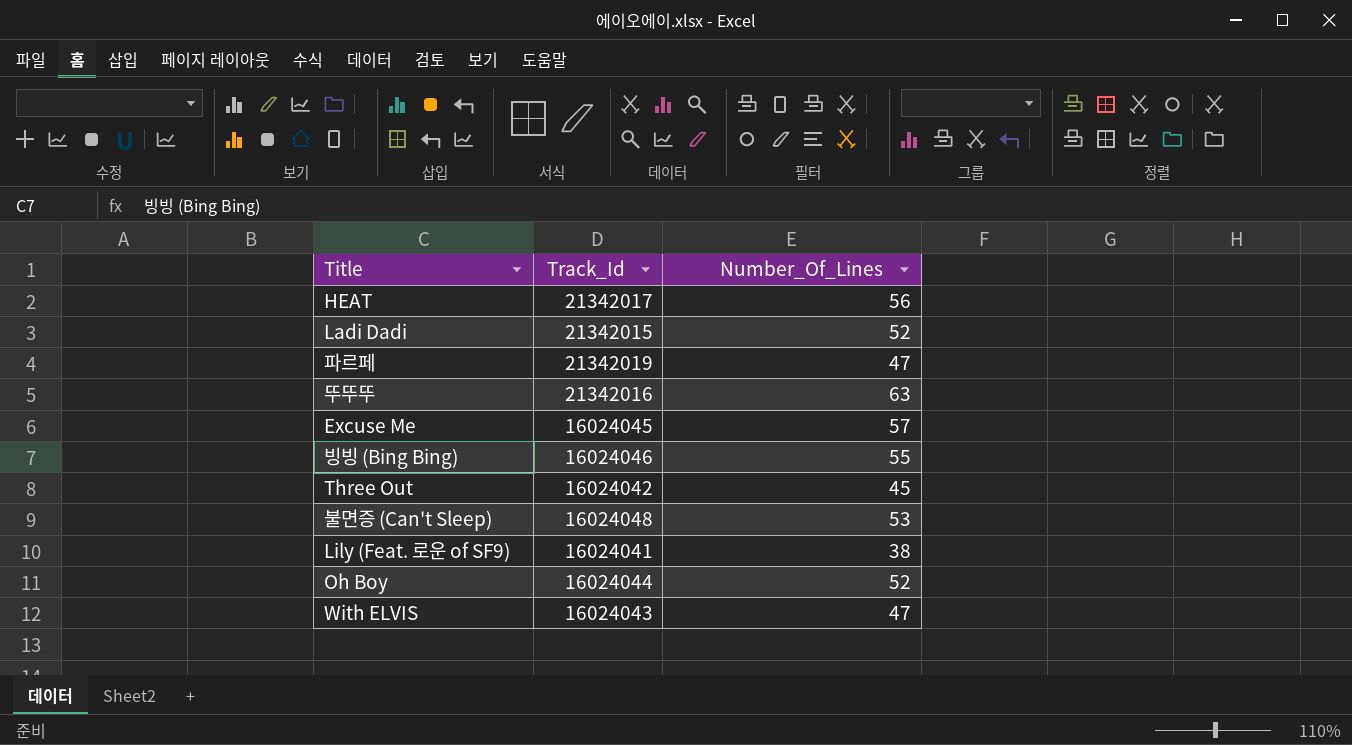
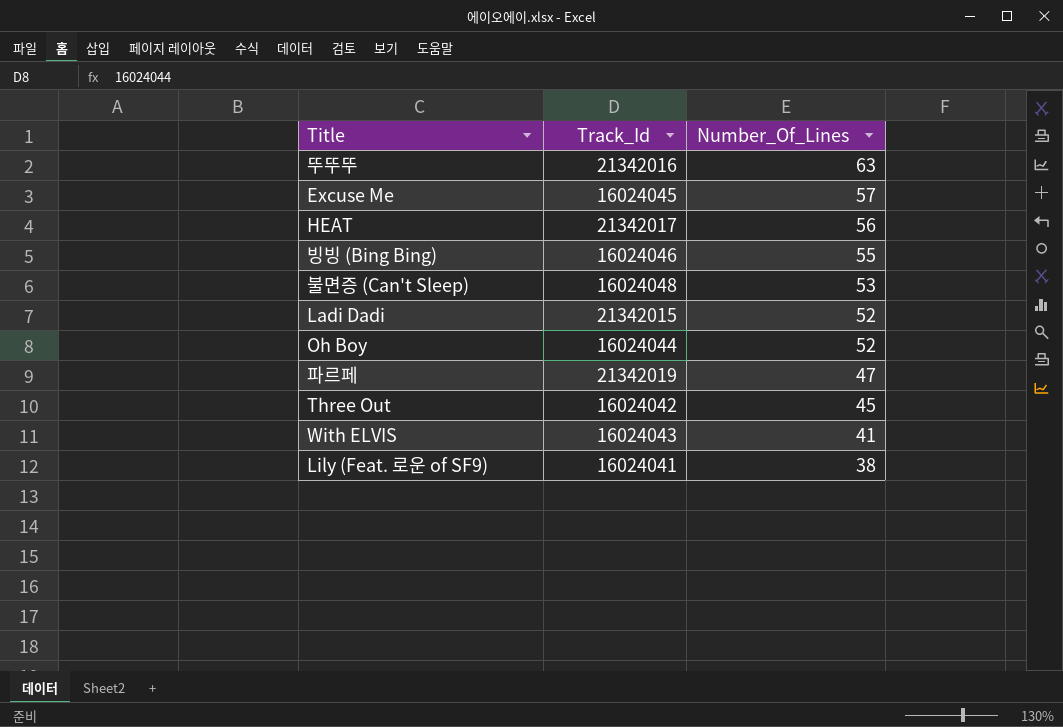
row order: none -> Number_Of_Lines descending
With ELVIS | Number_Of_Lines: 47 -> 41

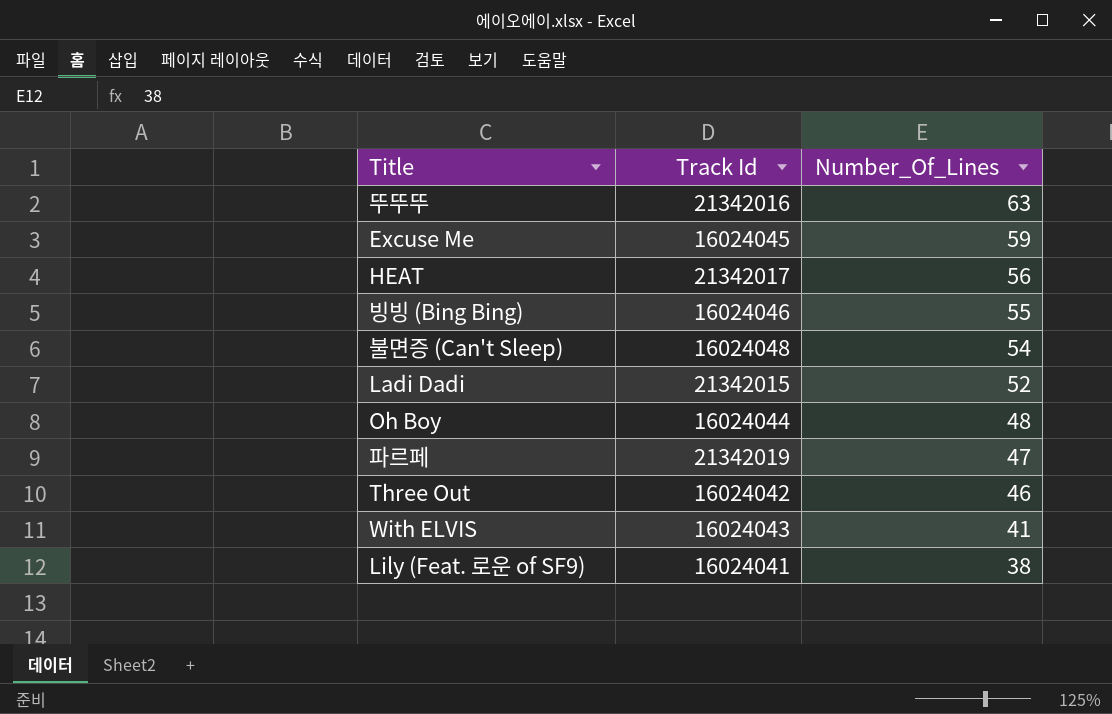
column name: Track_Id -> Track Id
Excuse Me | Number_Of_Lines: 57 -> 59
불면증 (Can't Sleep) | Number_Of_Lines: 53 -> 54
Oh Boy | Number_Of_Lines: 52 -> 48
Three Out | Number_Of_Lines: 45 -> 46

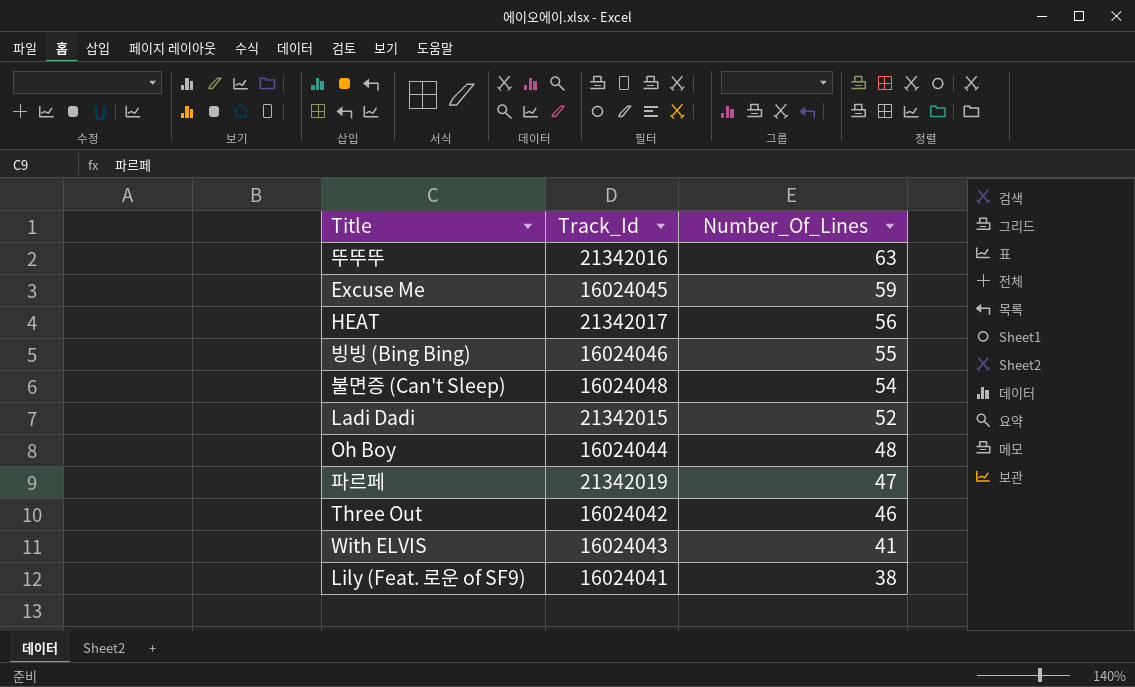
column name: Track Id -> Track_Id

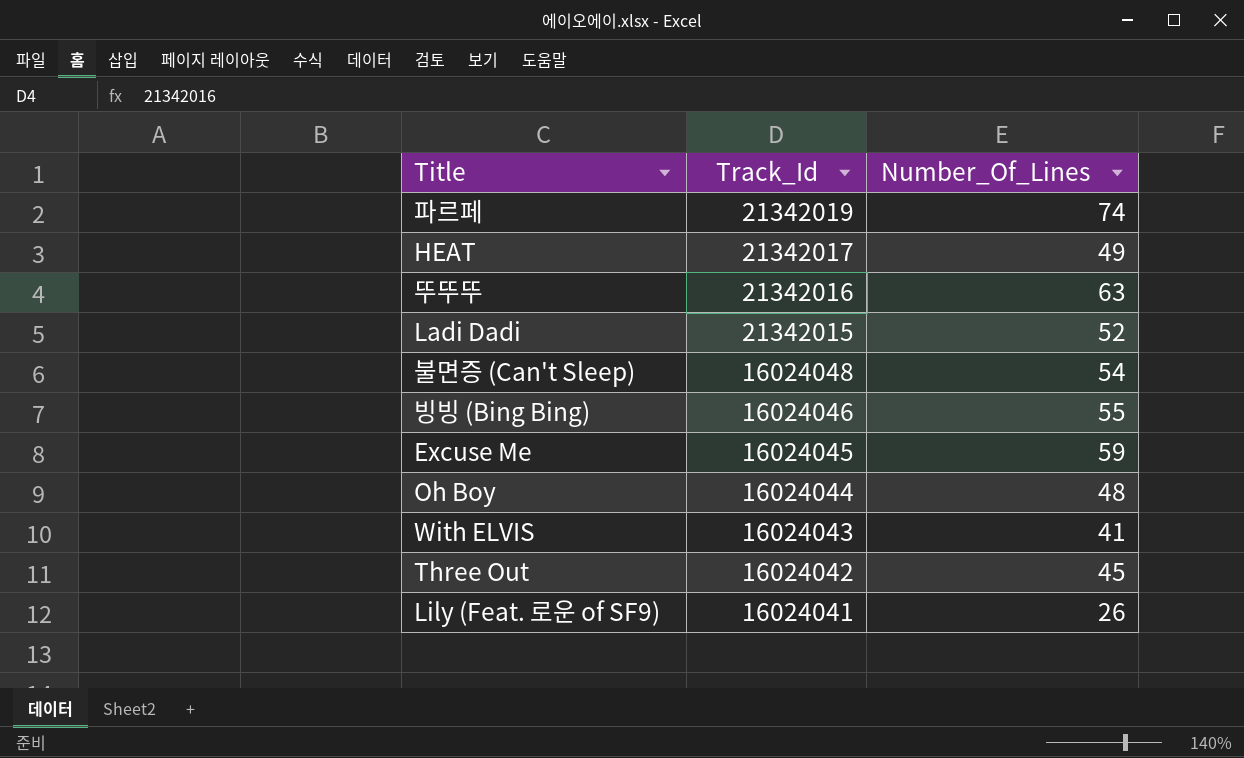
row order: Number_Of_Lines descending -> Track_Id descending
파르페 | Number_Of_Lines: 47 -> 74
HEAT | Number_Of_Lines: 56 -> 49
Three Out | Number_Of_Lines: 46 -> 45
Lily (Feat. 로운 of SF9) | Number_Of_Lines: 38 -> 26

